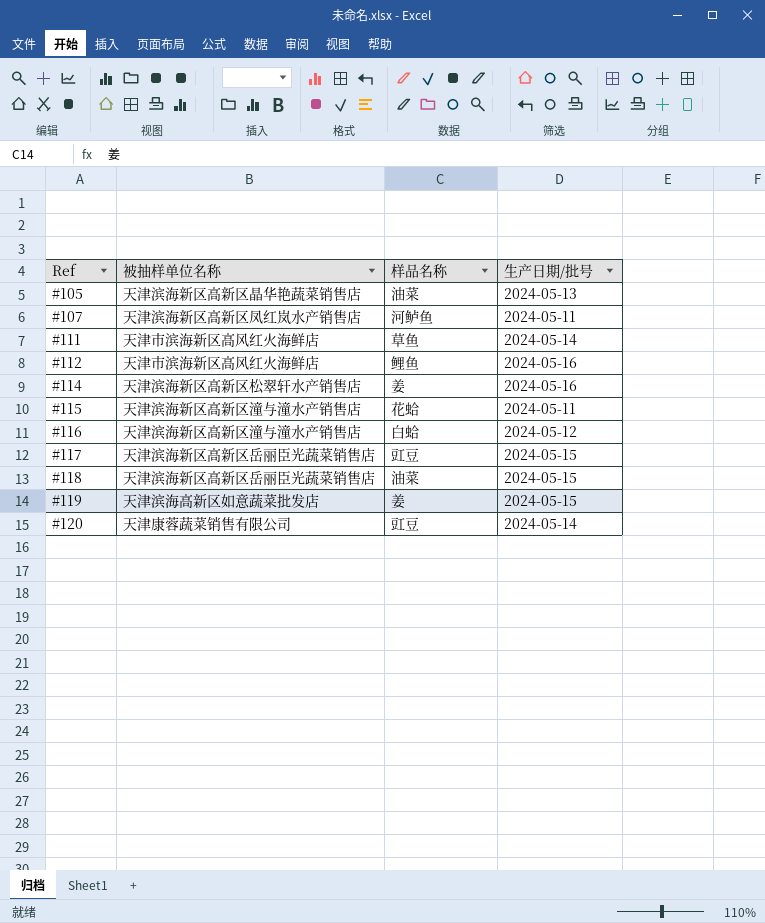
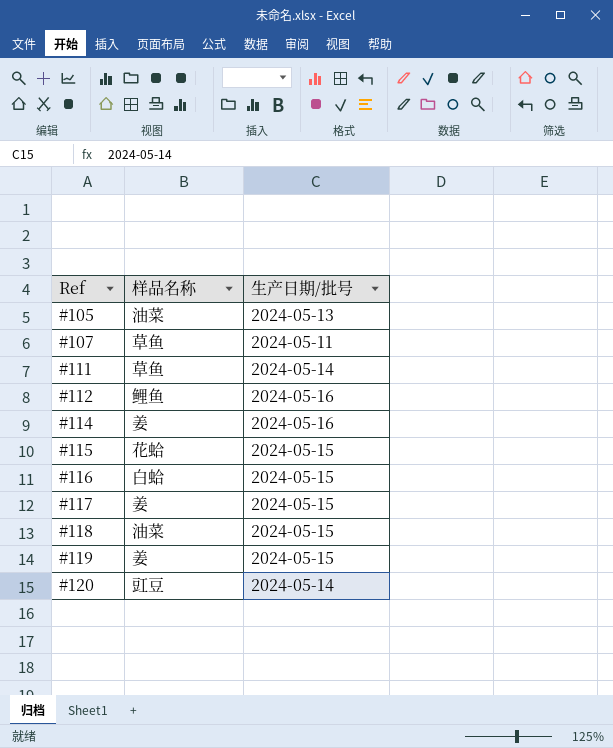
column 被抽样单位名称 | position: 2 -> none
#107 | 样品名称: 河鲈鱼 -> 草鱼
#115 | 生产日期/批号: 2024-05-11 -> 2024-05-15
#116 | 生产日期/批号: 2024-05-12 -> 2024-05-15
#117 | 样品名称: 豇豆 -> 姜

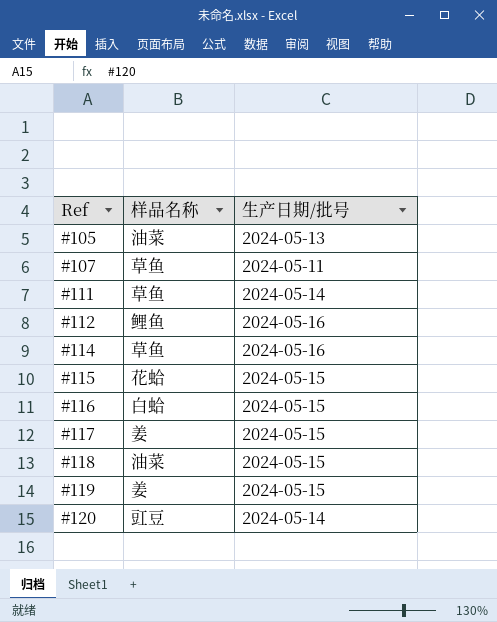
#114 | 样品名称: 姜 -> 草鱼

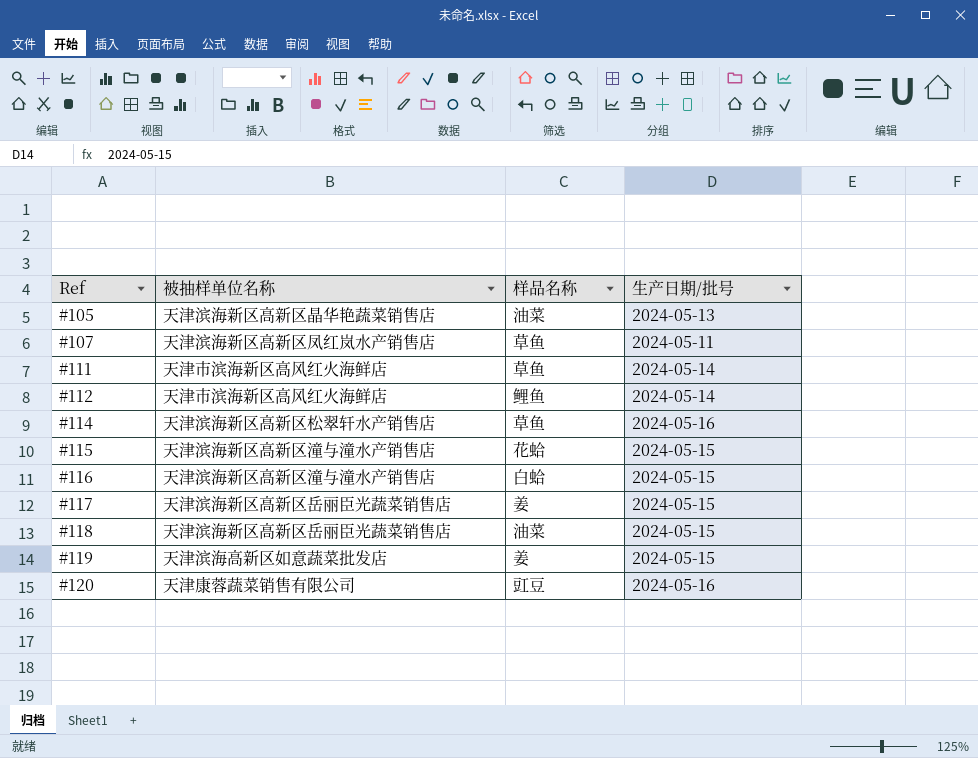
column 被抽样单位名称 | position: none -> 2
#112 | 生产日期/批号: 2024-05-16 -> 2024-05-14
#120 | 生产日期/批号: 2024-05-14 -> 2024-05-16

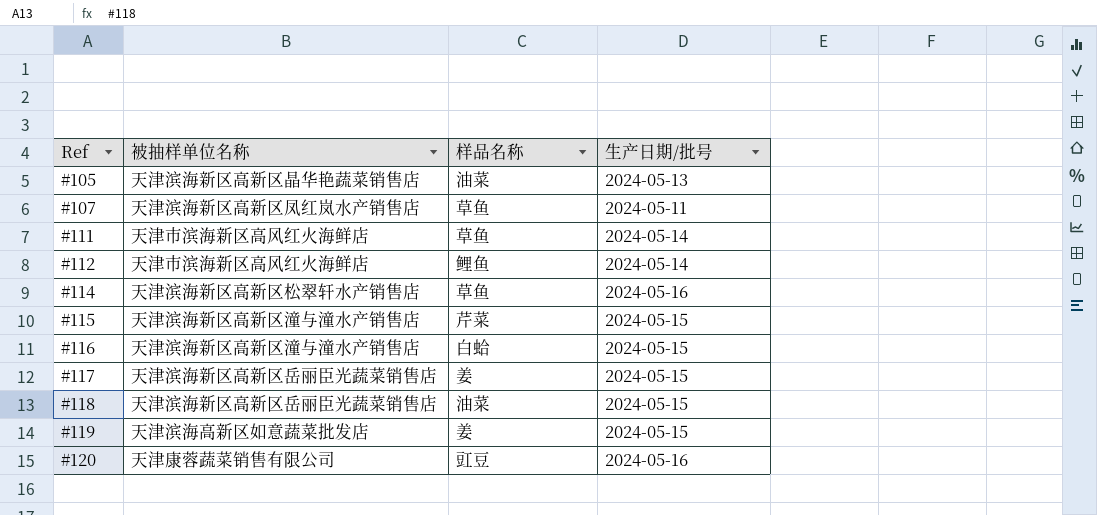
#115 | 样品名称: 花蛤 -> 芹菜

